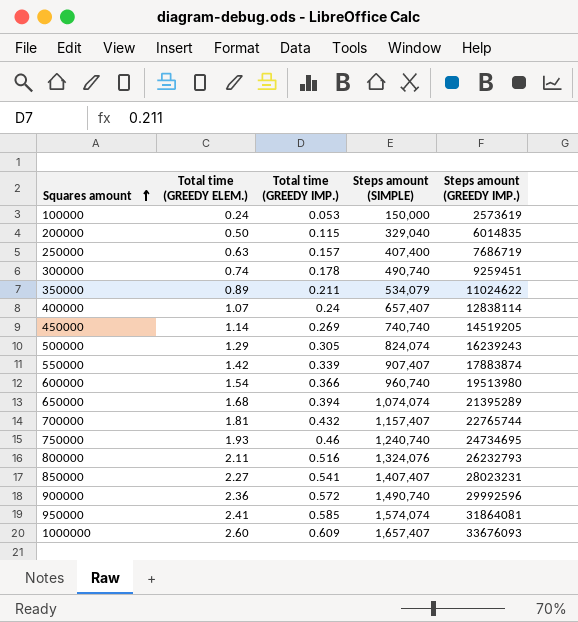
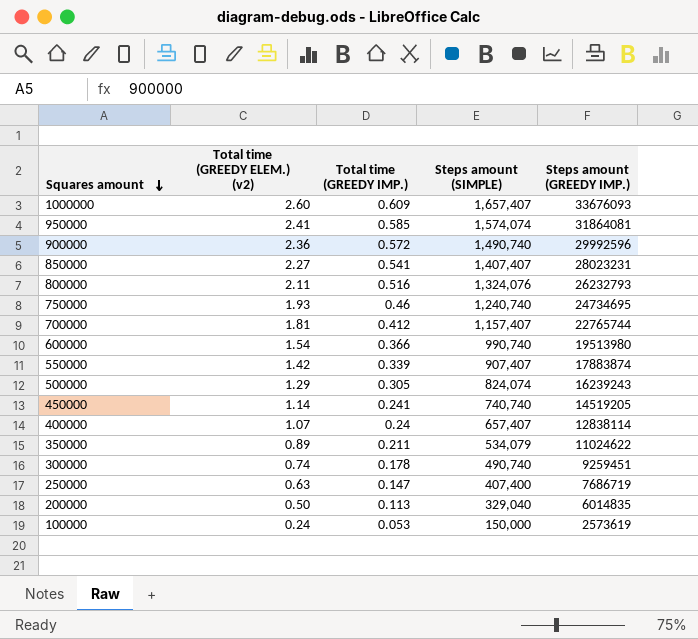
row order: Squares amount ascending -> Squares amount descending
column name: Total time (GREEDY ELEM.) -> Total time (GREEDY ELEM.) (v2)
row 650000: 1.68 | 0.394 | 1,074,074 | 21395289 -> none
700000 | Total time (GREEDY IMP.): 0.432 -> 0.412
600000 | Steps amount (SIMPLE): 960,740 -> 990,740
450000 | Total time (GREEDY IMP.): 0.269 -> 0.241
250000 | Total time (GREEDY IMP.): 0.157 -> 0.147
200000 | Total time (GREEDY IMP.): 0.115 -> 0.113

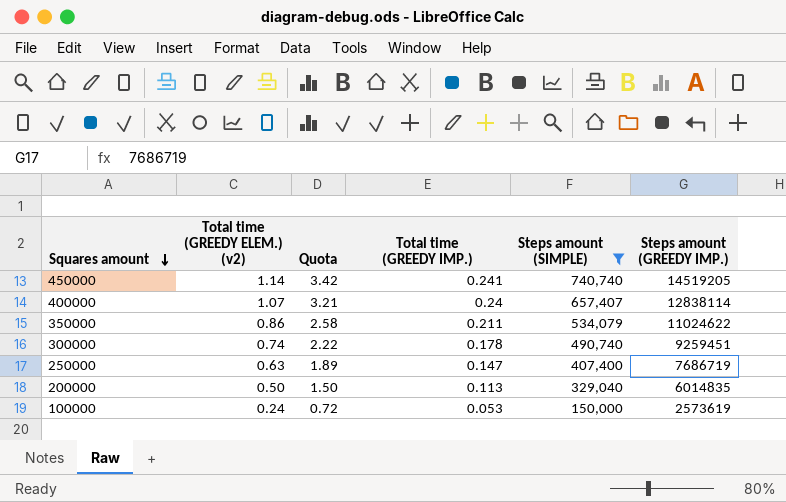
filter: none -> Steps amount (SIMPLE) <= 740,740
column Quota | formula: none -> [Total time (GREEDY ELEM.) (v2)] * 3
350000 | Total time (GREEDY ELEM.) (v2): 0.89 -> 0.86

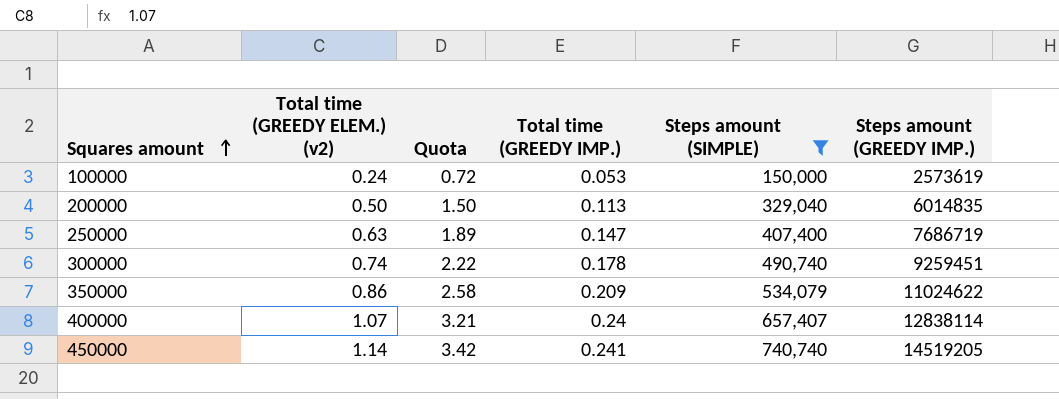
row order: Squares amount descending -> Squares amount ascending
350000 | Total time (GREEDY IMP.): 0.211 -> 0.209

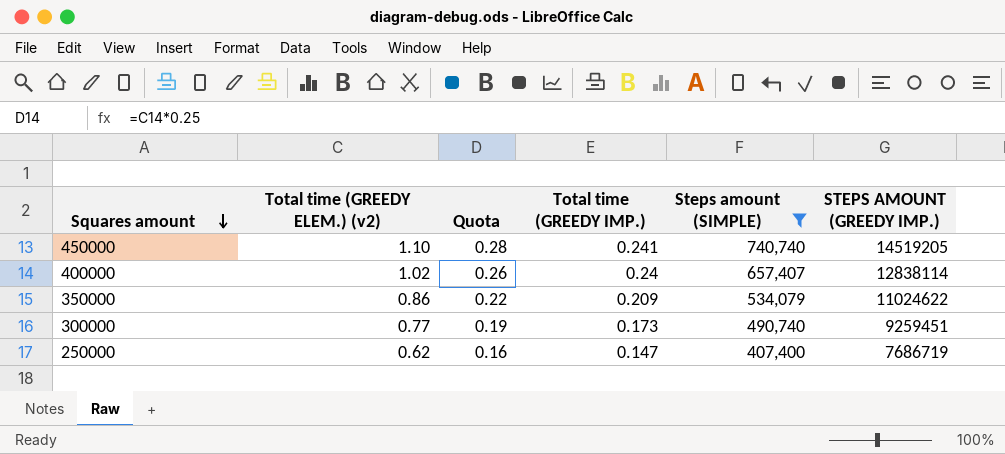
row order: Squares amount ascending -> Squares amount descending
column Quota | formula: [Total time (GREEDY ELEM.) (v2)] * 3 -> [Total time (GREEDY ELEM.) (v2)] * 0.25
column name: Steps amount (GREEDY IMP.) -> STEPS AMOUNT (GREEDY IMP.)
row 100000: 0.24 | 0.72 | 0.053 | 150,000 | 2573619 -> none
row 200000: 0.50 | 1.50 | 0.113 | 329,040 | 6014835 -> none
450000 | Total time (GREEDY ELEM.) (v2): 1.14 -> 1.10
400000 | Total time (GREEDY ELEM.) (v2): 1.07 -> 1.02
300000 | Total time (GREEDY ELEM.) (v2): 0.74 -> 0.77
300000 | Total time (GREEDY IMP.): 0.178 -> 0.173
250000 | Total time (GREEDY ELEM.) (v2): 0.63 -> 0.62

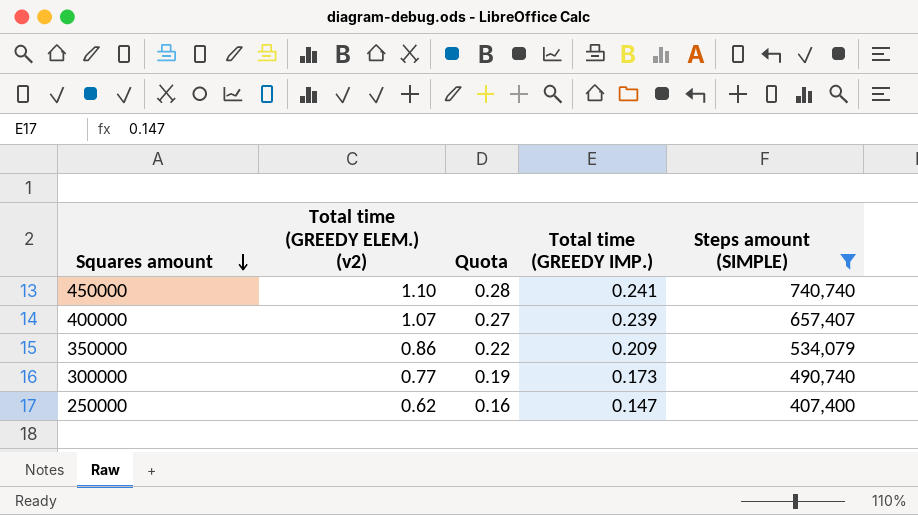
column STEPS AMOUNT (GREEDY IMP.) | position: 6 -> none
400000 | Total time (GREEDY ELEM.) (v2): 1.02 -> 1.07
400000 | Quota: 0.26 -> 0.27
400000 | Total time (GREEDY IMP.): 0.24 -> 0.239

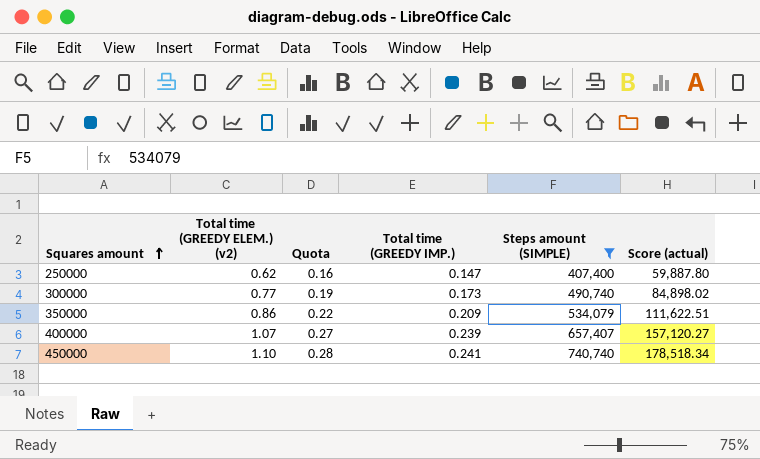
row order: Squares amount descending -> Squares amount ascending
column Score (actual) | formula: none -> [Total time (GREEDY IMP.)] * [Steps amount (SIMPLE)]

